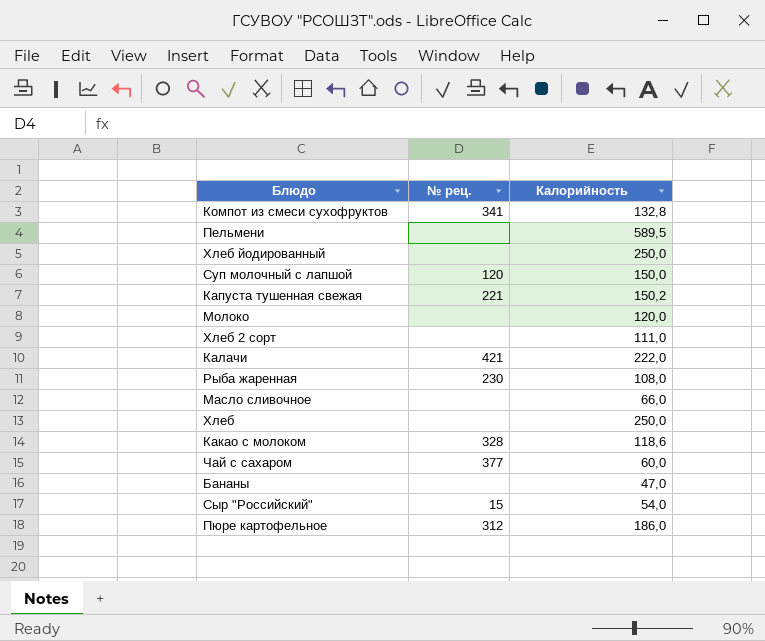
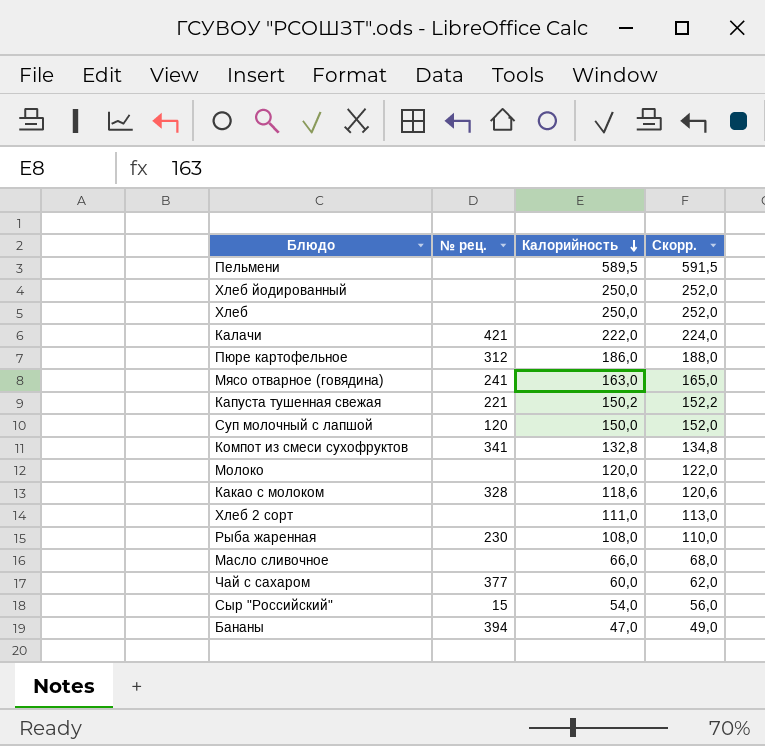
row order: none -> Калорийность descending
column Скорр. | formula: none -> [Калорийность] + 2
row Мясо отварное (говядина): none -> 241 | 163,0 | 165,0
Бананы | № рец.: none -> 394

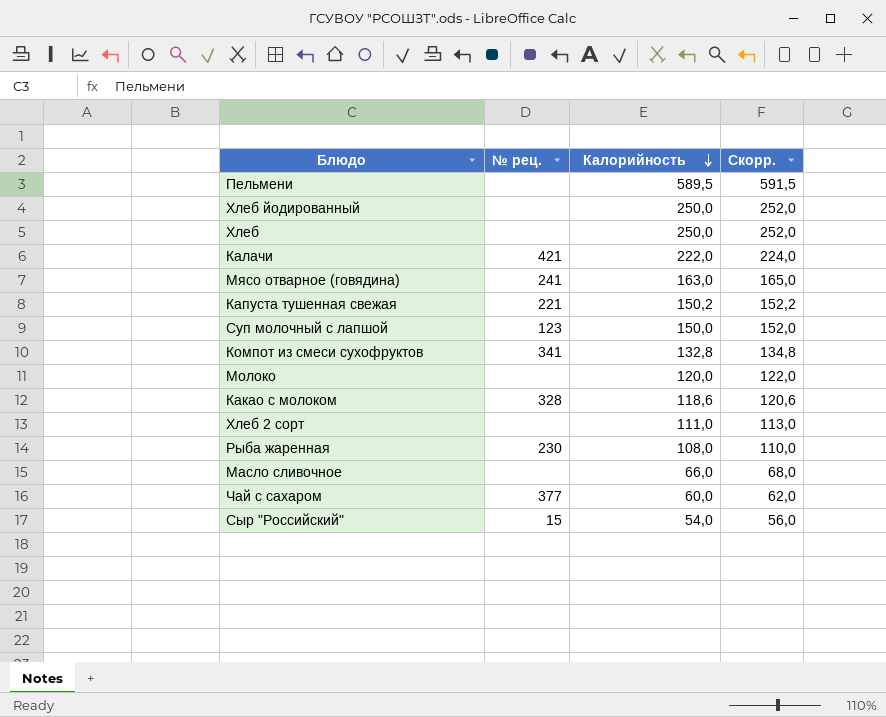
row Пюре картофельное: 312 | 186,0 | 188,0 -> none
row Бананы: 394 | 47,0 | 49,0 -> none
Суп молочный с лапшой | № рец.: 120 -> 123

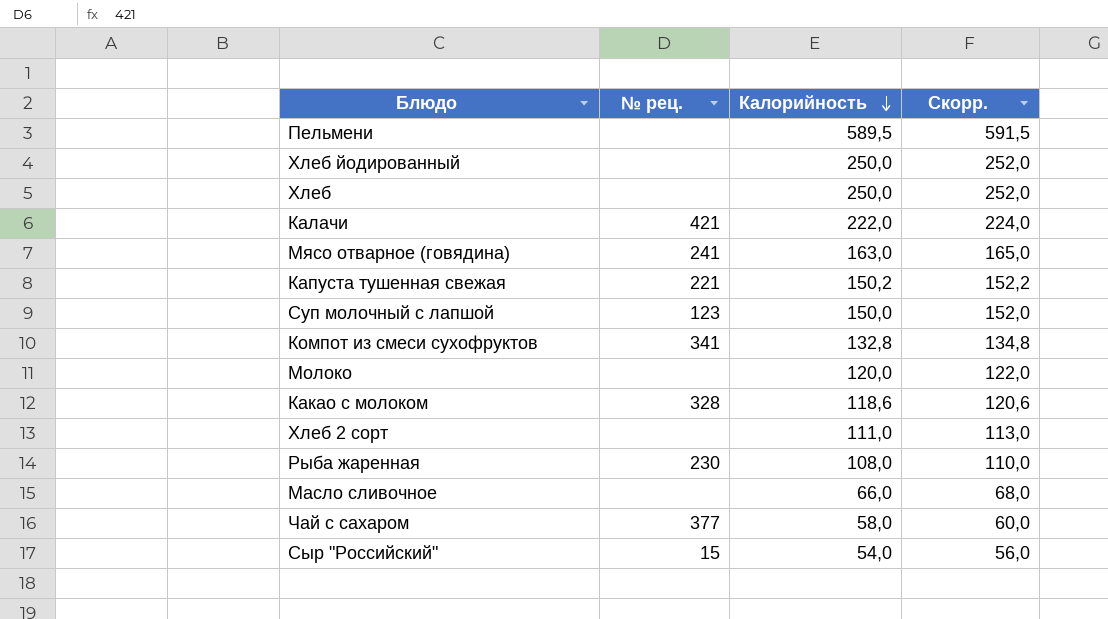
Чай с сахаром | Калорийность: 60,0 -> 58,0
Чай с сахаром | Скорр.: 62,0 -> 60,0

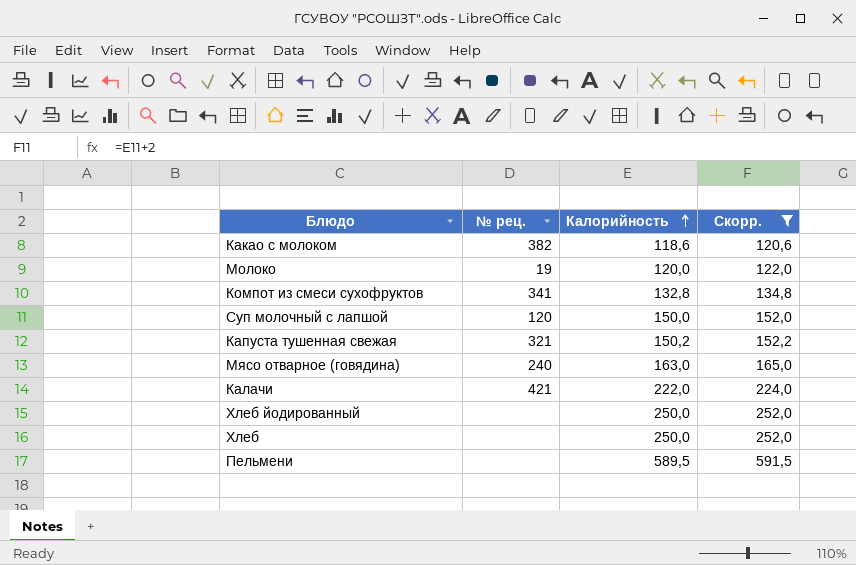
filter: none -> Скорр. >= 120,6
row order: Калорийность descending -> Калорийность ascending
Какао с молоком | № рец.: 328 -> 382
Молоко | № рец.: none -> 19
Суп молочный с лапшой | № рец.: 123 -> 120
Капуста тушенная свежая | № рец.: 221 -> 321
Мясо отварное (говядина) | № рец.: 241 -> 240

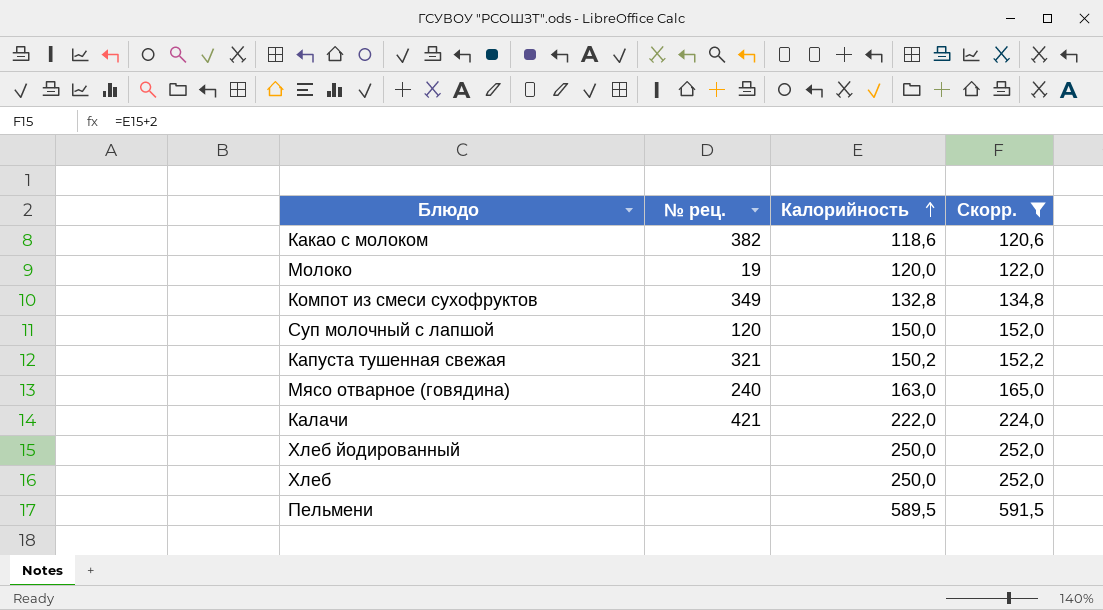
Компот из смеси сухофруктов | № рец.: 341 -> 349

